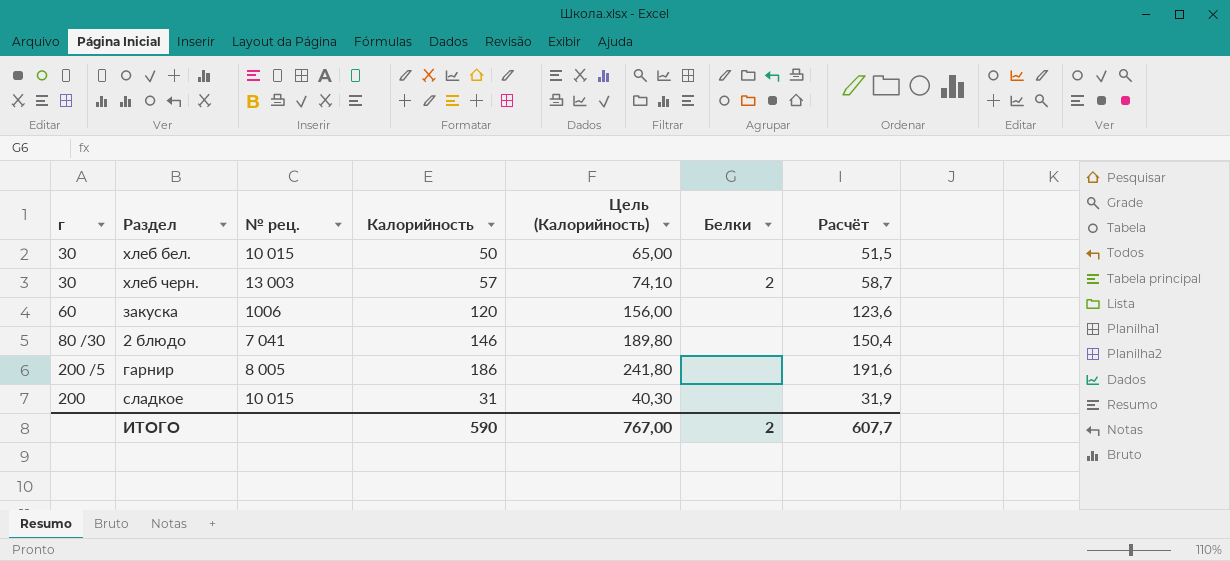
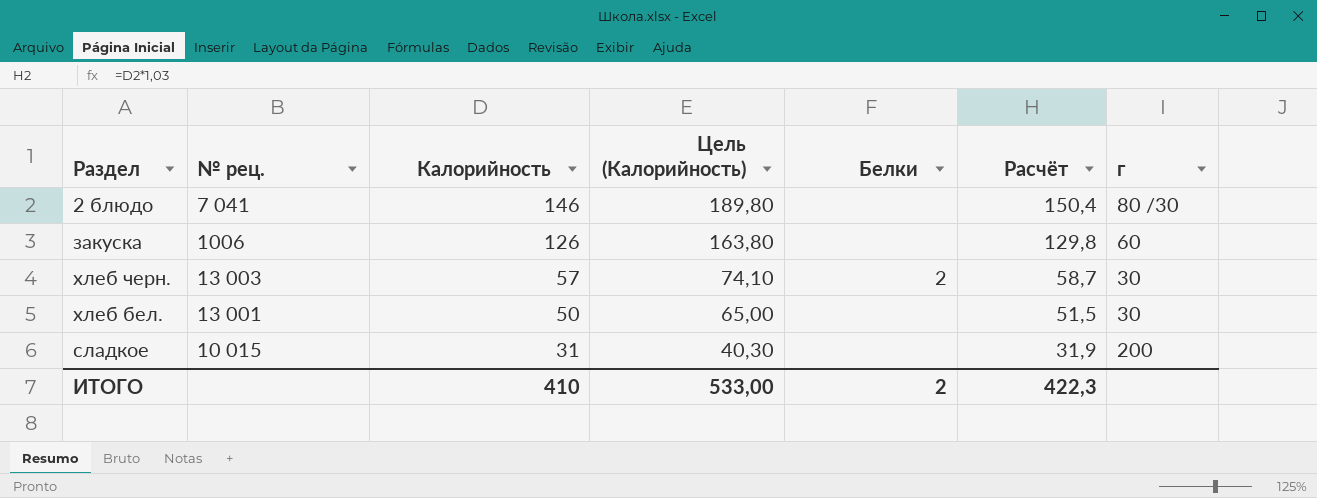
row order: none -> Калорийность descending
column г | position: 1 -> 7
row гарнир: 200 /5 | 8 005 | 186 | 241,80 | none | 191,6 -> none
закуска | Калорийность: 120 -> 126
закуска | Цель (Калорийность): 156,00 -> 163,80
закуска | Расчёт: 123,6 -> 129,8
хлеб бел. | № рец.: 10 015 -> 13 001
ИТОГО | Калорийность: 590 -> 410
ИТОГО | Цель (Калорийность): 767,00 -> 533,00
ИТОГО | Расчёт: 607,7 -> 422,3

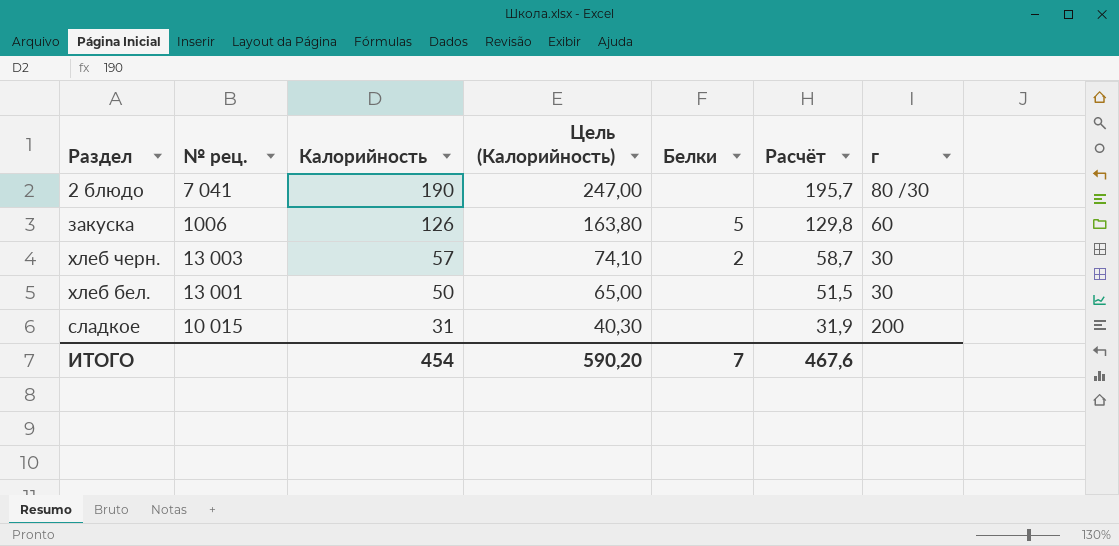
2 блюдо | Калорийность: 146 -> 190
2 блюдо | Цель (Калорийность): 189,80 -> 247,00
2 блюдо | Расчёт: 150,4 -> 195,7
закуска | Белки: none -> 5
ИТОГО | Калорийность: 410 -> 454
ИТОГО | Цель (Калорийность): 533,00 -> 590,20
ИТОГО | Белки: 2 -> 7
ИТОГО | Расчёт: 422,3 -> 467,6

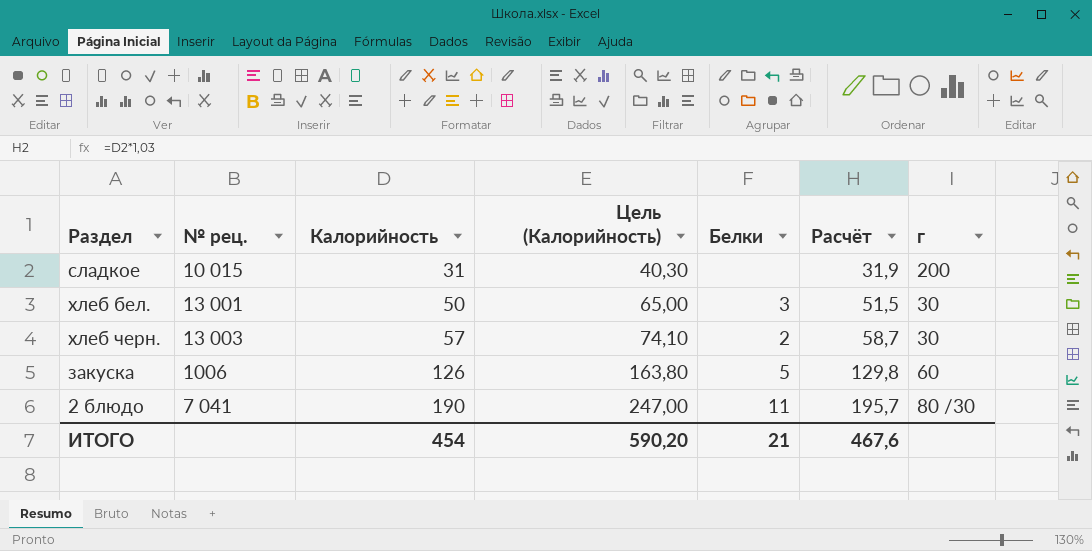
row order: Калорийность descending -> Калорийность ascending
хлеб бел. | Белки: none -> 3
2 блюдо | Белки: none -> 11
ИТОГО | Белки: 7 -> 21

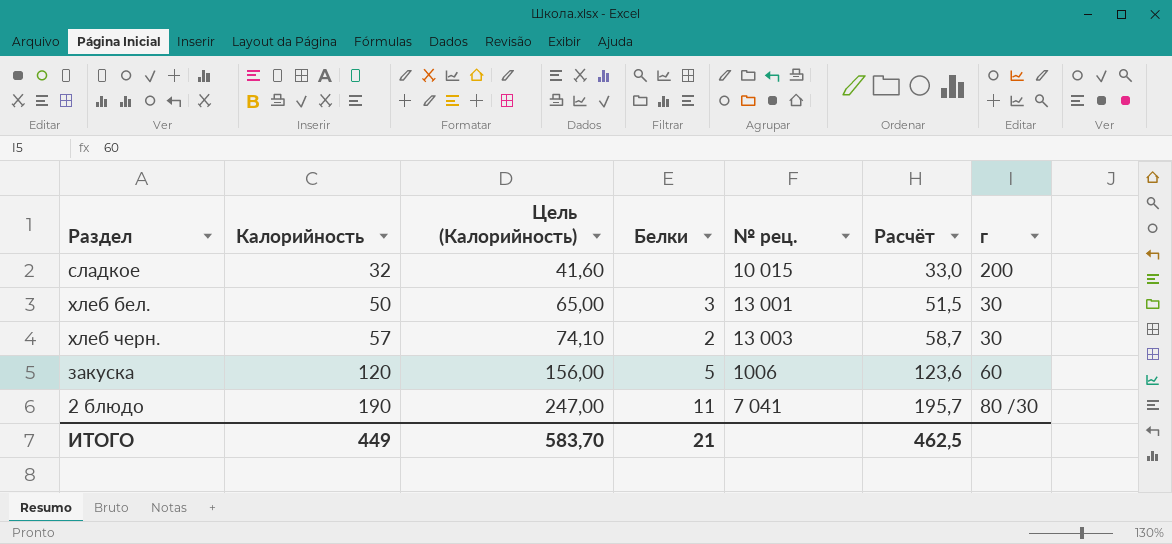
column № рец. | position: 2 -> 5
сладкое | Калорийность: 31 -> 32
сладкое | Цель (Калорийность): 40,30 -> 41,60
сладкое | Расчёт: 31,9 -> 33,0
закуска | Калорийность: 126 -> 120
закуска | Цель (Калорийность): 163,80 -> 156,00
закуска | Расчёт: 129,8 -> 123,6
ИТОГО | Калорийность: 454 -> 449
ИТОГО | Цель (Калорийность): 590,20 -> 583,70
ИТОГО | Расчёт: 467,6 -> 462,5

